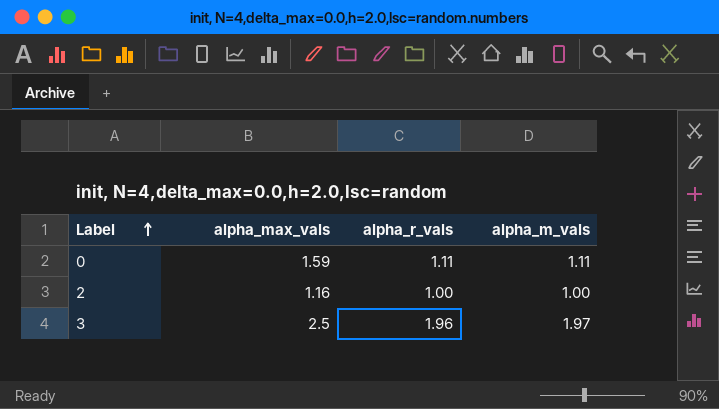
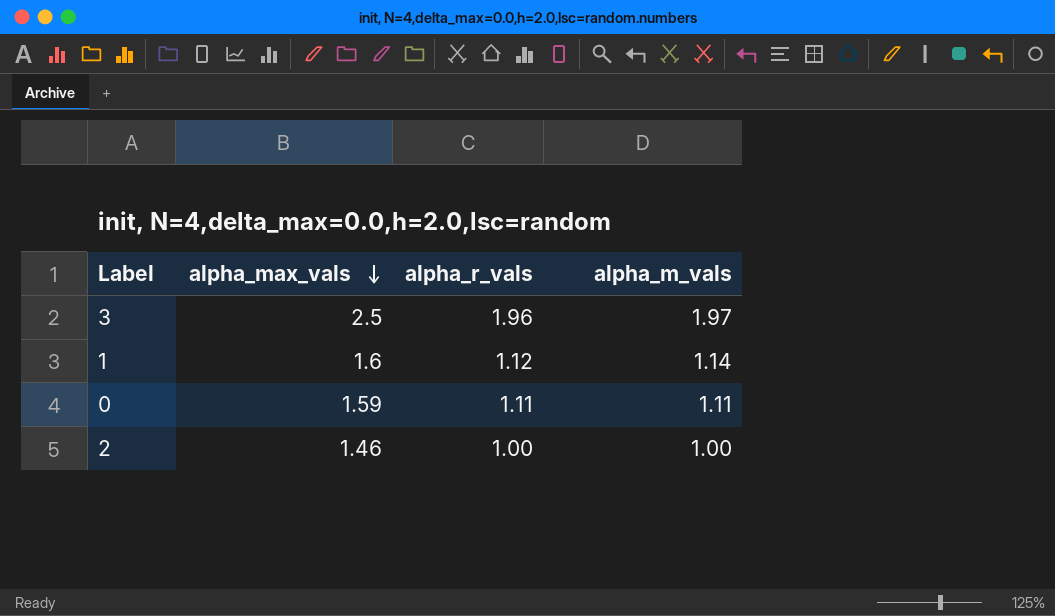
row order: Label ascending -> alpha_max_vals descending
row 1: none -> 1.6 | 1.12 | 1.14
2 | alpha_max_vals: 1.16 -> 1.46

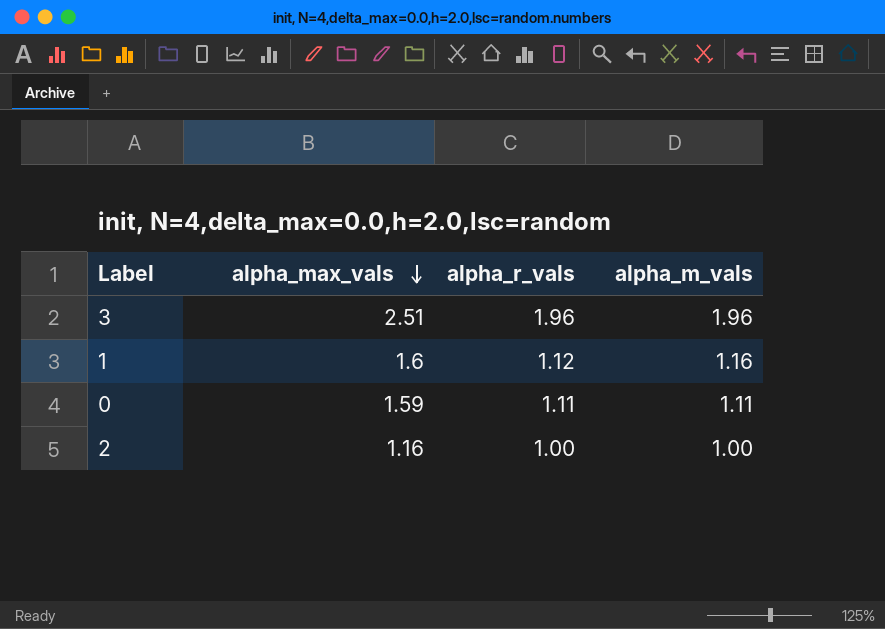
3 | alpha_max_vals: 2.5 -> 2.51
3 | alpha_m_vals: 1.97 -> 1.96
1 | alpha_m_vals: 1.14 -> 1.16
2 | alpha_max_vals: 1.46 -> 1.16

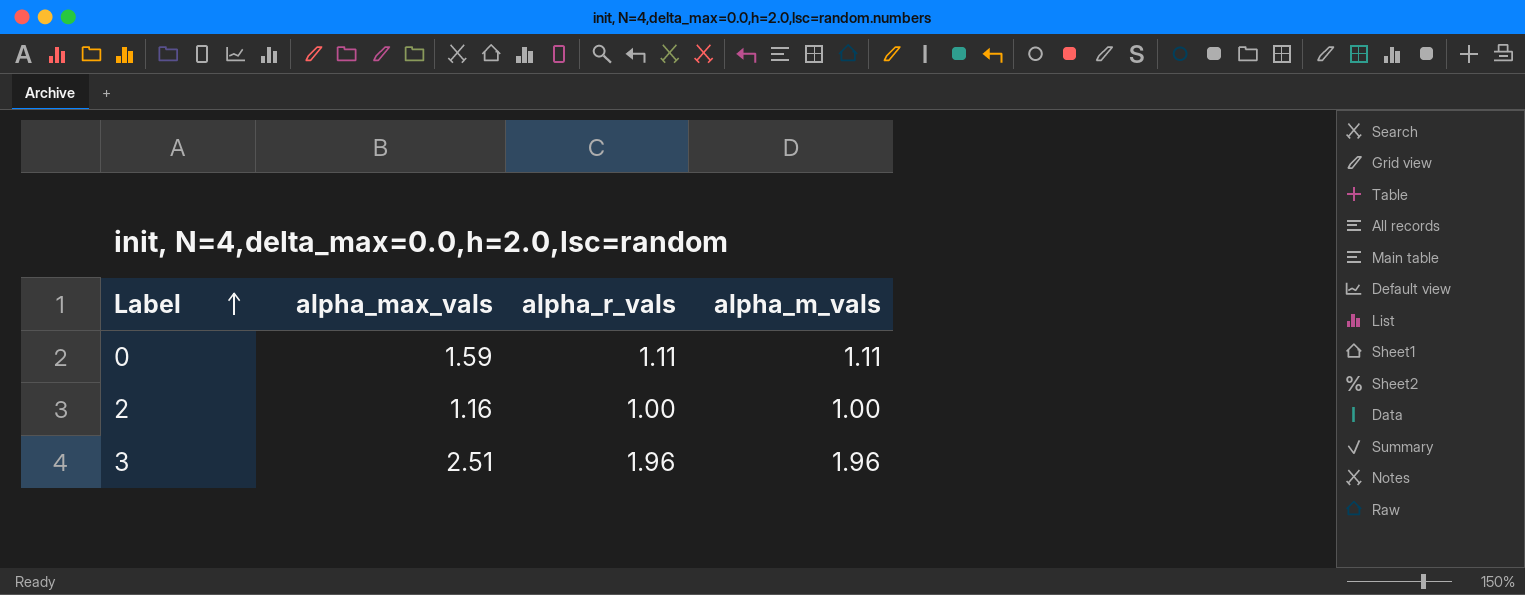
row order: alpha_max_vals descending -> Label ascending
row 1: 1.6 | 1.12 | 1.16 -> none

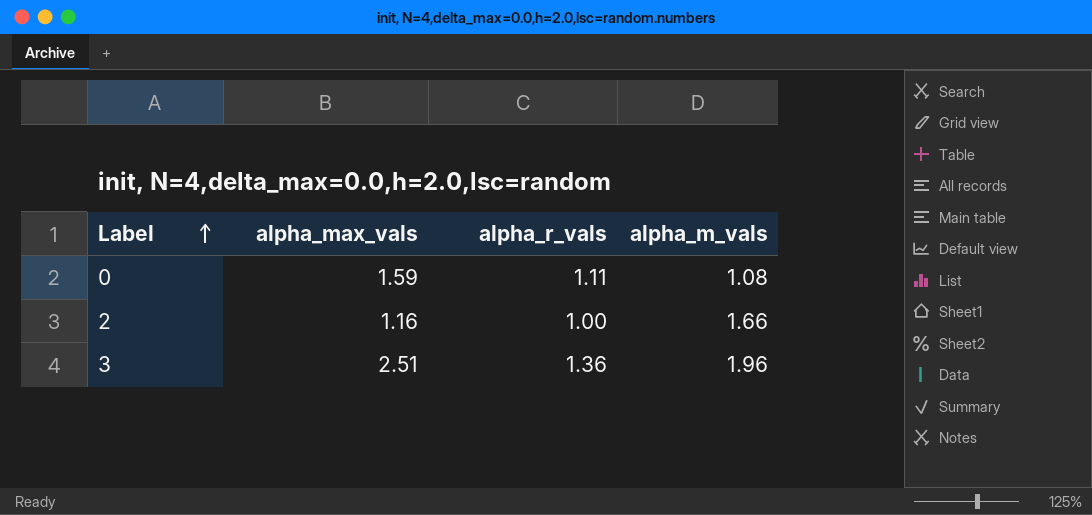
0 | alpha_m_vals: 1.11 -> 1.08
2 | alpha_m_vals: 1.00 -> 1.66
3 | alpha_r_vals: 1.96 -> 1.36

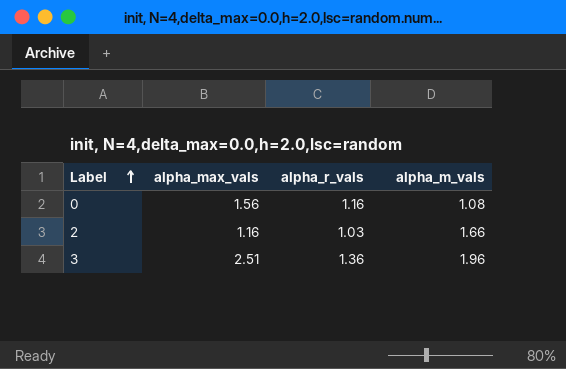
0 | alpha_max_vals: 1.59 -> 1.56
0 | alpha_r_vals: 1.11 -> 1.16
2 | alpha_r_vals: 1.00 -> 1.03

